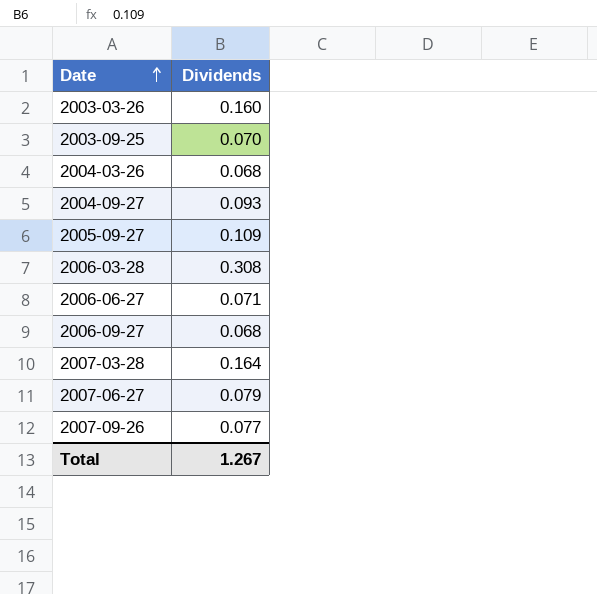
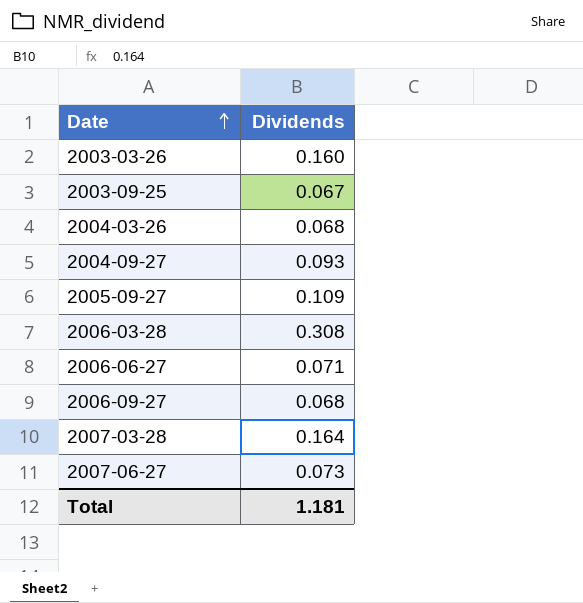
row 2007-09-26: 0.077 -> none
2003-09-25 | Dividends: 0.070 -> 0.067
2007-06-27 | Dividends: 0.079 -> 0.073
Total | Dividends: 1.267 -> 1.181

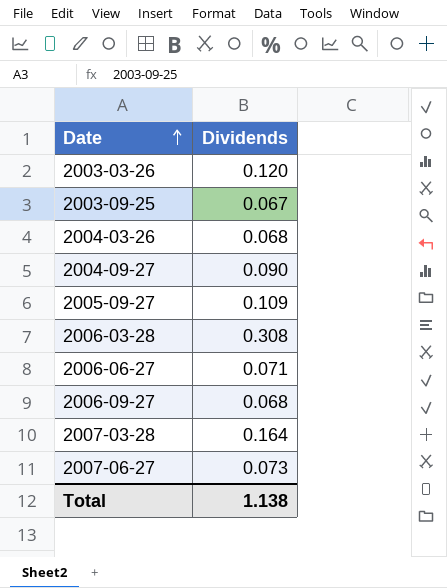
2003-03-26 | Dividends: 0.160 -> 0.120
2004-09-27 | Dividends: 0.093 -> 0.090
Total | Dividends: 1.181 -> 1.138

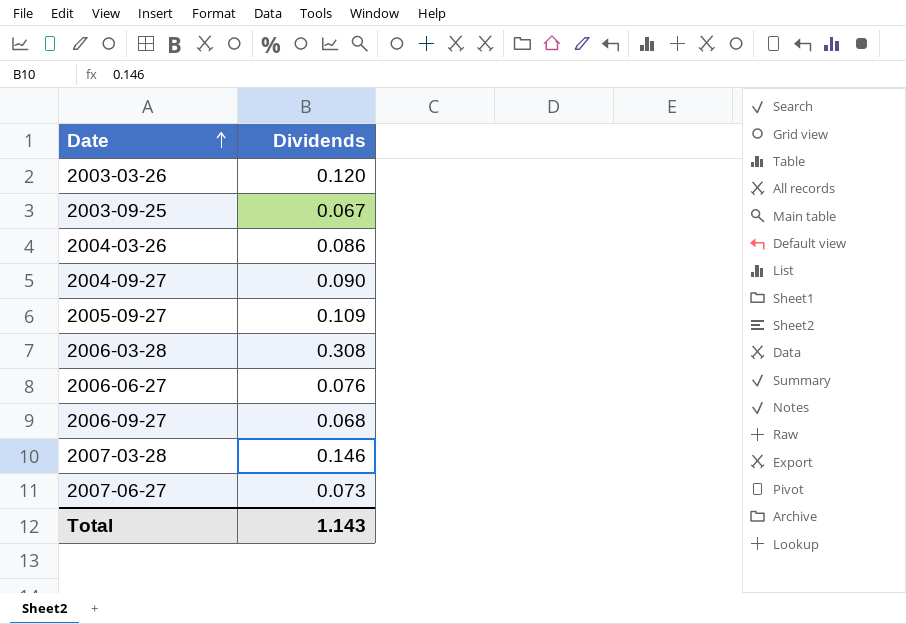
2004-03-26 | Dividends: 0.068 -> 0.086
2006-06-27 | Dividends: 0.071 -> 0.076
2007-03-28 | Dividends: 0.164 -> 0.146
Total | Dividends: 1.138 -> 1.143

